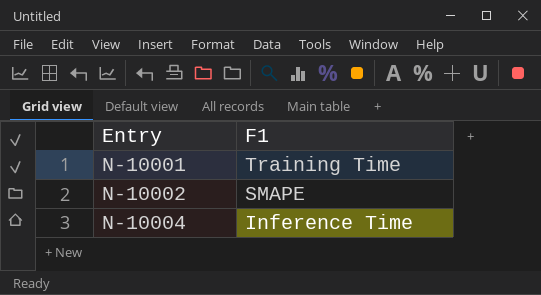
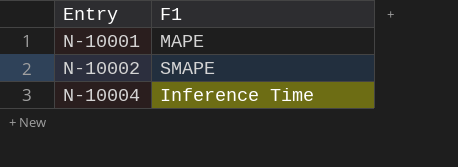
N-10001 | F1: Training Time -> MAPE

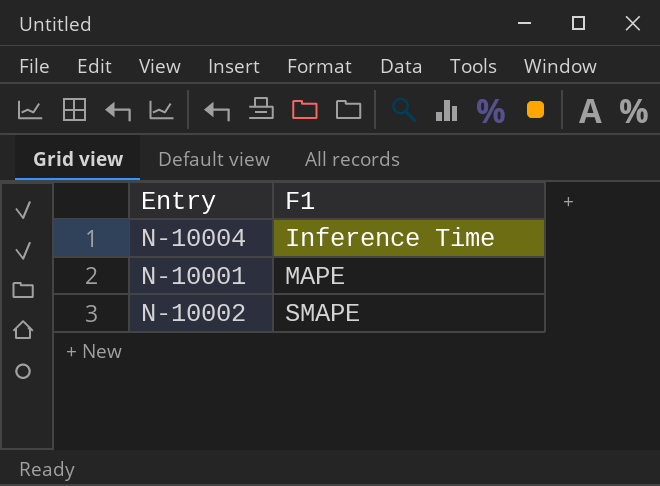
row order: Entry ascending -> F1 ascending

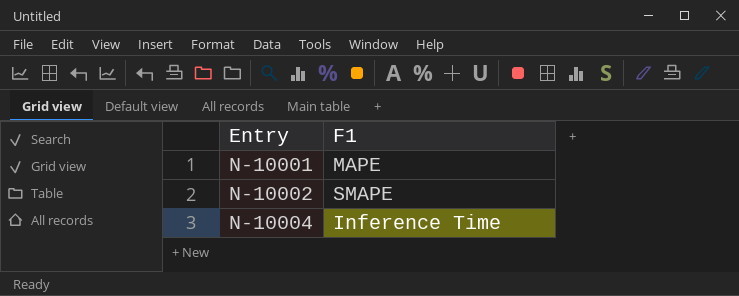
row order: F1 ascending -> Entry ascending

